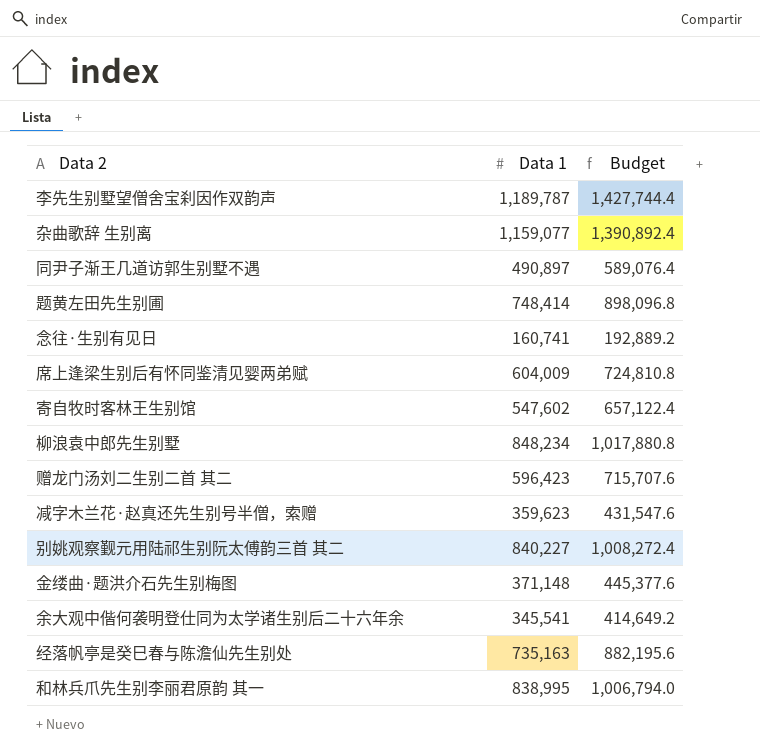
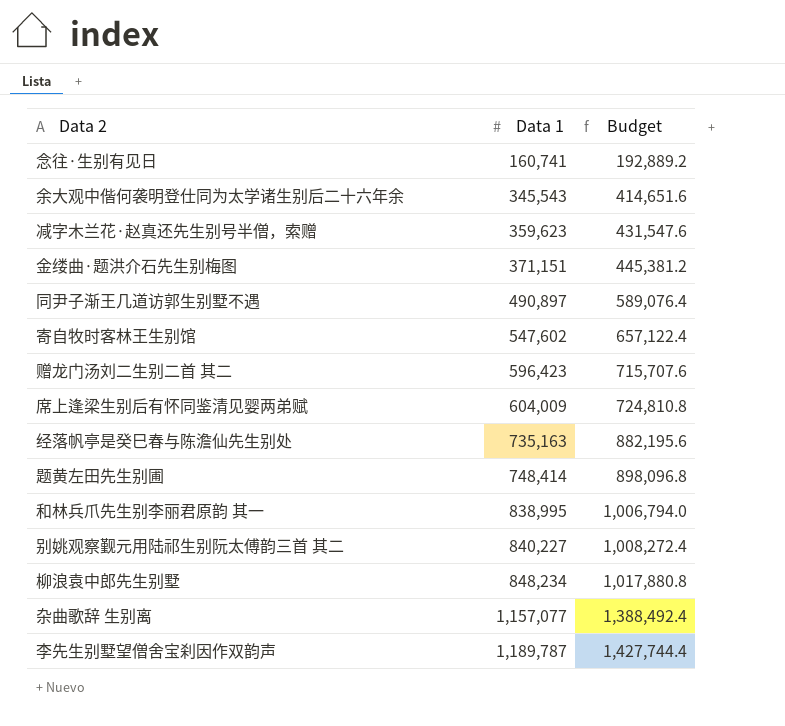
row order: none -> Data 1 ascending
余大观中偕何袭明登仕同为太学诸生别后二十六年余 | Data 1: 345,541 -> 345,543
余大观中偕何袭明登仕同为太学诸生别后二十六年余 | Budget: 414,649.2 -> 414,651.6
金缕曲·题洪介石先生别梅图 | Data 1: 371,148 -> 371,151
金缕曲·题洪介石先生别梅图 | Budget: 445,377.6 -> 445,381.2
杂曲歌辞 生别离 | Data 1: 1,159,077 -> 1,157,077
杂曲歌辞 生别离 | Budget: 1,390,892.4 -> 1,388,492.4

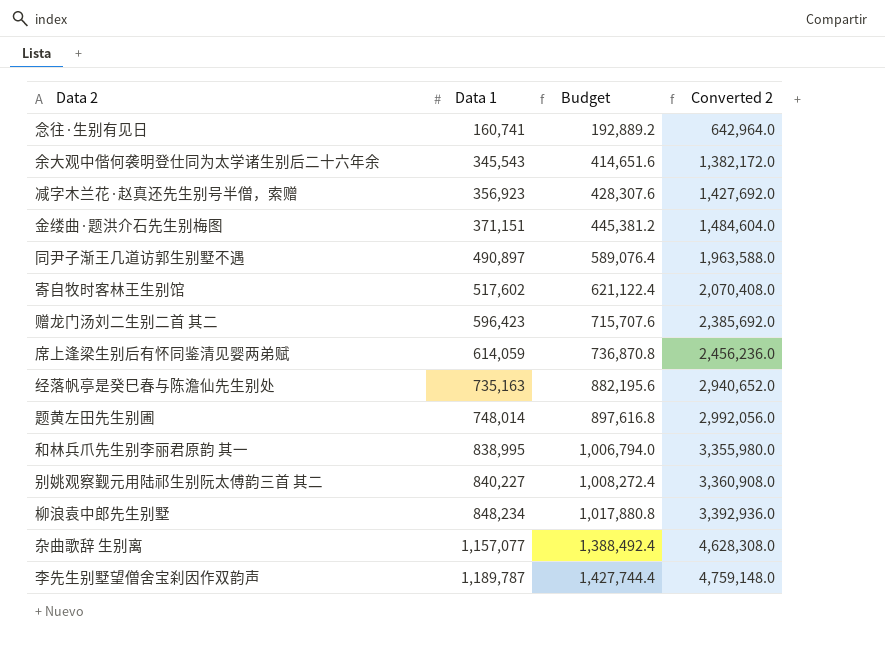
column Converted 2 | formula: none -> [Data 1] * 4
减字木兰花·赵真还先生别号半僧，索赠 | Data 1: 359,623 -> 356,923
减字木兰花·赵真还先生别号半僧，索赠 | Budget: 431,547.6 -> 428,307.6
寄自牧时客林王生别馆 | Data 1: 547,602 -> 517,602
寄自牧时客林王生别馆 | Budget: 657,122.4 -> 621,122.4
席上逢梁生别后有怀同鉴清见婴两弟赋 | Data 1: 604,009 -> 614,059
席上逢梁生别后有怀同鉴清见婴两弟赋 | Budget: 724,810.8 -> 736,870.8
题黄左田先生别圃 | Data 1: 748,414 -> 748,014
题黄左田先生别圃 | Budget: 898,096.8 -> 897,616.8

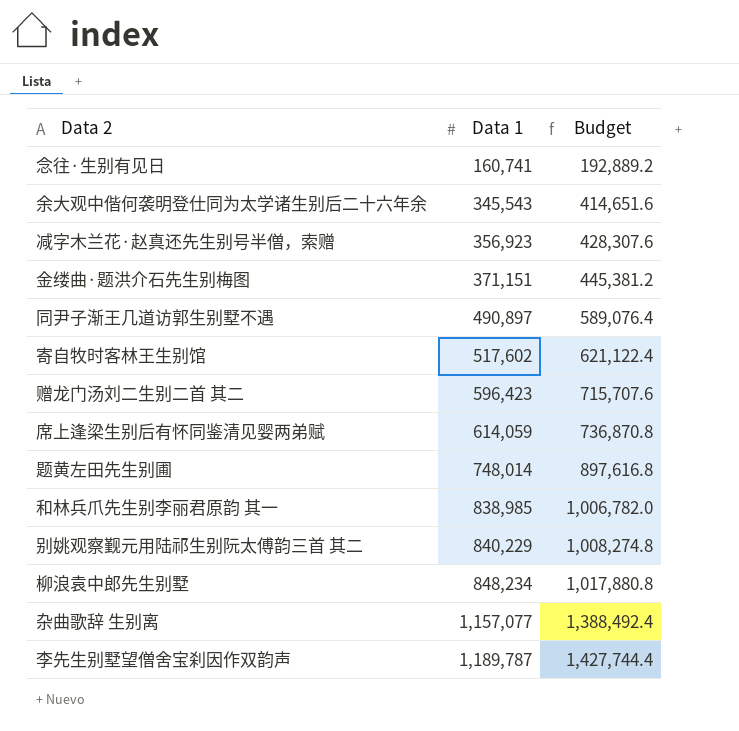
column Converted 2 | formula: [Data 1] * 4 -> none
row 经落帆亭是癸巳春与陈澹仙先生别处: 735,163 | 882,195.6 | 2,940,652.0 -> none
和林兵爪先生别李丽君原韵 其一 | Data 1: 838,995 -> 838,985
和林兵爪先生别李丽君原韵 其一 | Budget: 1,006,794.0 -> 1,006,782.0
别姚观察觐元用陆祁生别阮太傅韵三首 其二 | Data 1: 840,227 -> 840,229
别姚观察觐元用陆祁生别阮太傅韵三首 其二 | Budget: 1,008,272.4 -> 1,008,274.8

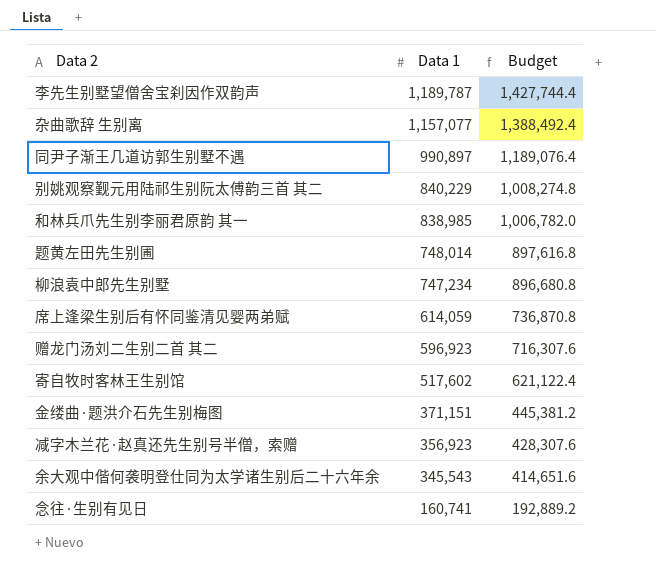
row order: Data 1 ascending -> Data 1 descending
同尹子渐王几道访郭生别墅不遇 | Data 1: 490,897 -> 990,897
同尹子渐王几道访郭生别墅不遇 | Budget: 589,076.4 -> 1,189,076.4
柳浪袁中郎先生别墅 | Data 1: 848,234 -> 747,234
柳浪袁中郎先生别墅 | Budget: 1,017,880.8 -> 896,680.8
赠龙门汤刘二生别二首 其二 | Data 1: 596,423 -> 596,923
赠龙门汤刘二生别二首 其二 | Budget: 715,707.6 -> 716,307.6

